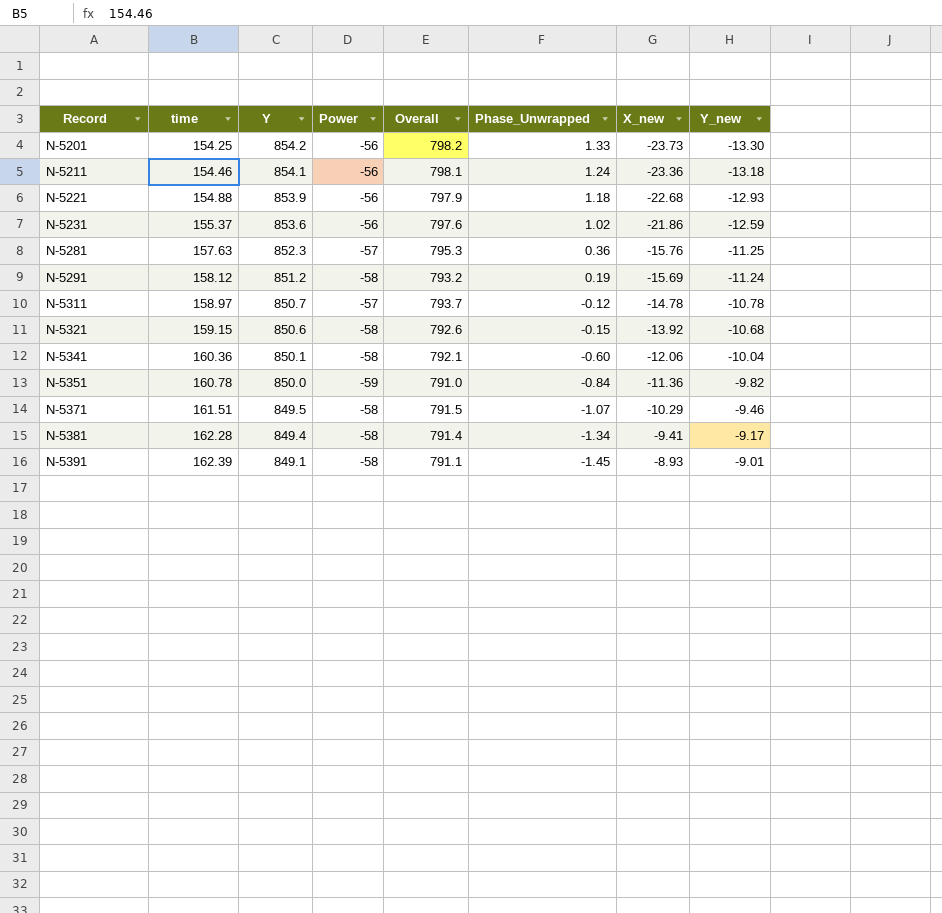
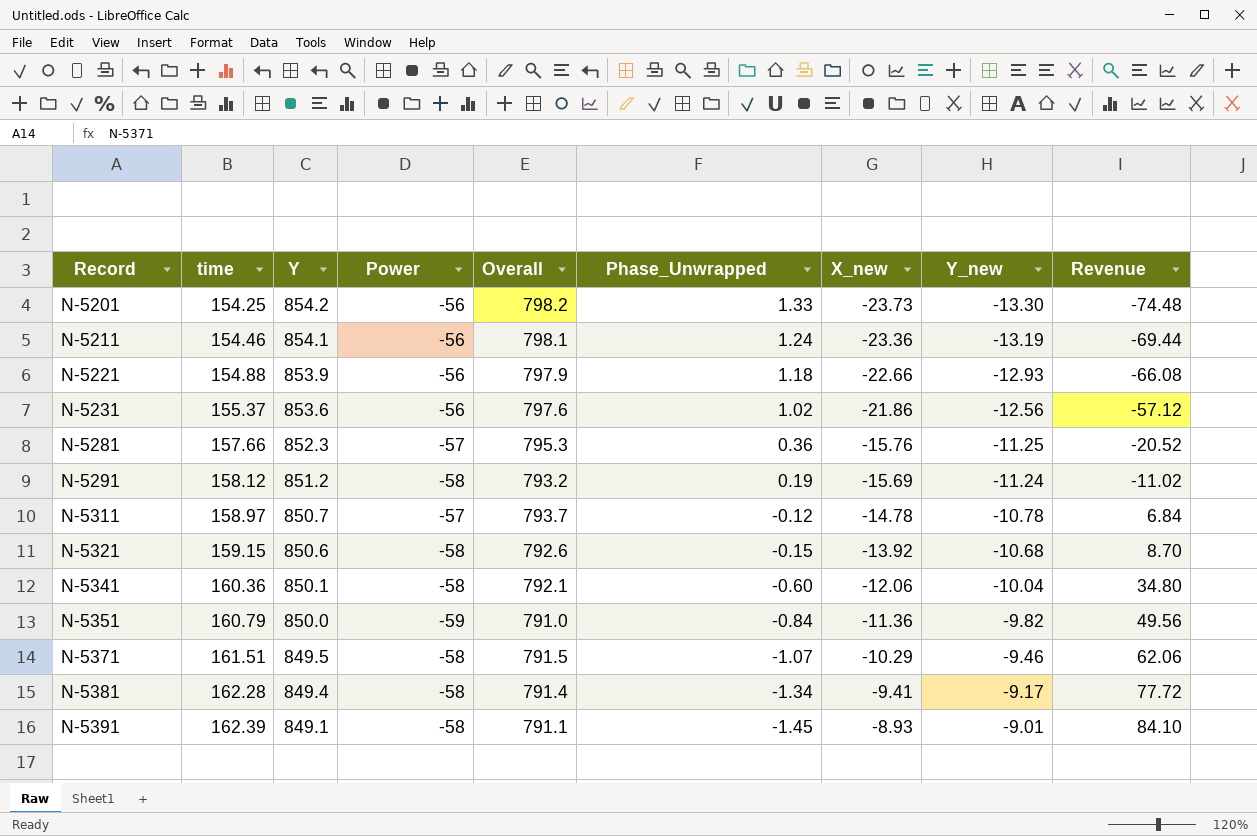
column Revenue | formula: none -> [Power] * [Phase_Unwrapped]
N-5211 | Y_new: -13.18 -> -13.19
N-5221 | X_new: -22.68 -> -22.66
N-5231 | Y_new: -12.59 -> -12.56
N-5281 | time: 157.63 -> 157.66
N-5351 | time: 160.78 -> 160.79

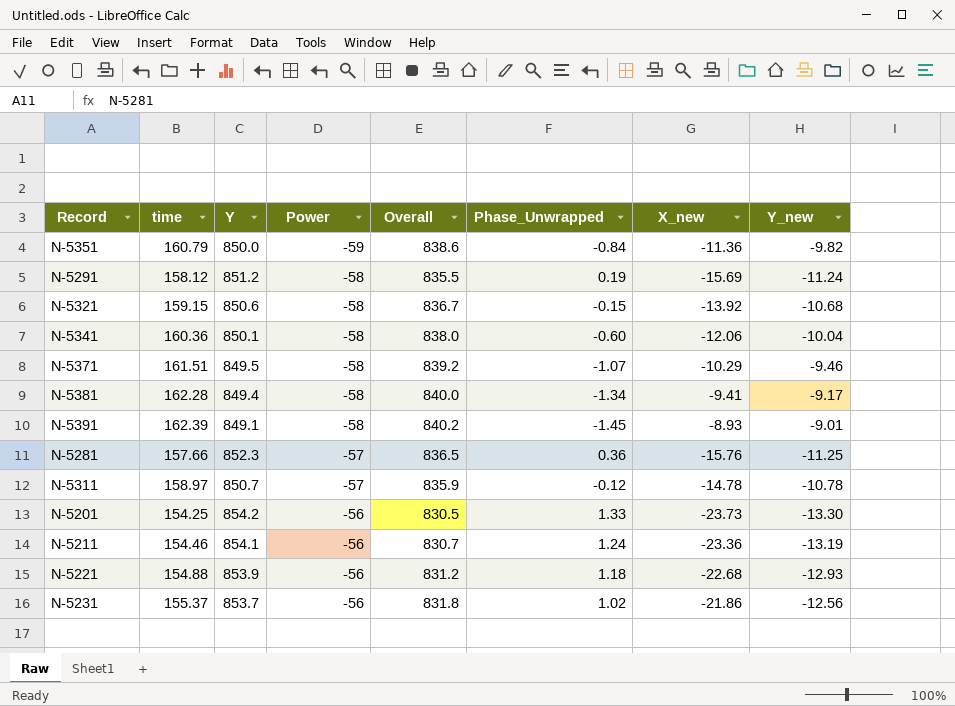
row order: Record ascending -> Power ascending
column Revenue | formula: [Power] * [Phase_Unwrapped] -> none
column Overall | formula: [Y] + [Power] -> [Y] + [X_new]
N-5221 | X_new: -22.66 -> -22.68
N-5231 | Y: 853.6 -> 853.7

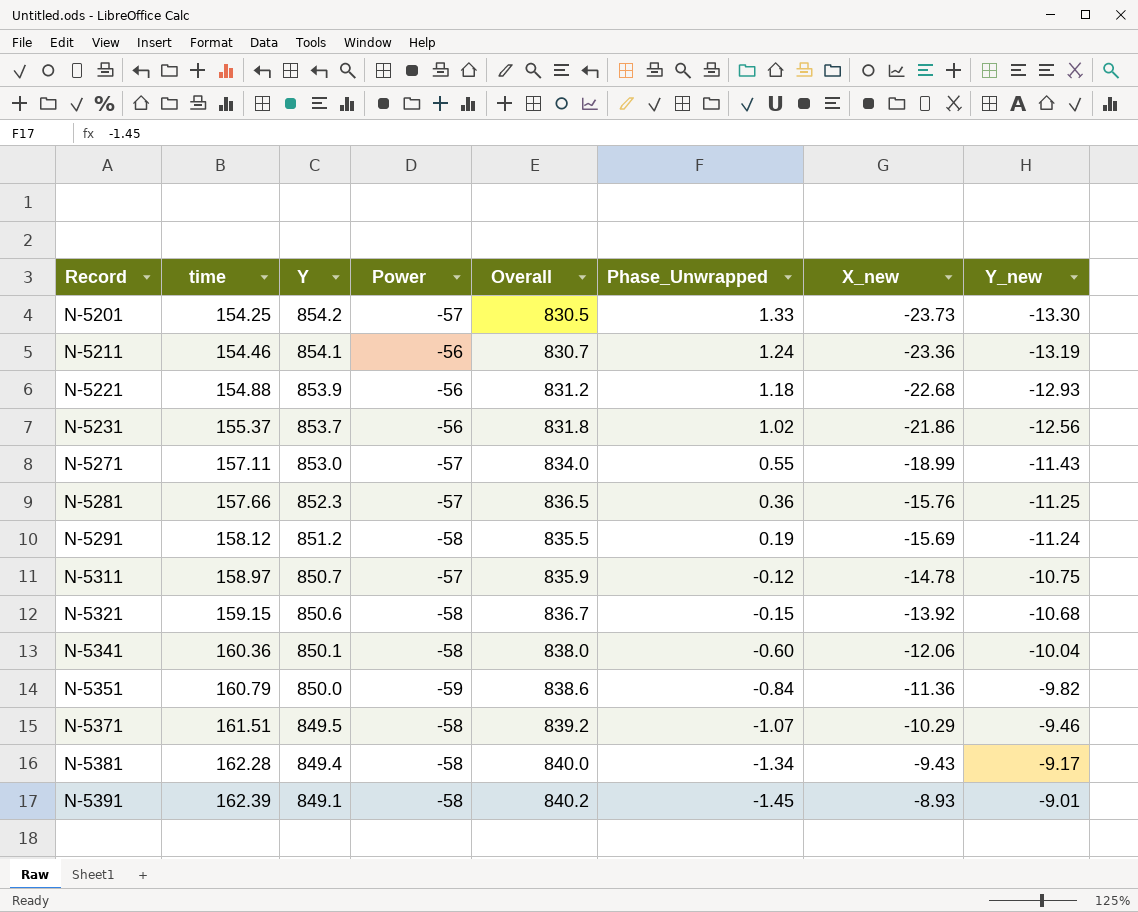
row order: Power ascending -> Record ascending
N-5201 | Power: -56 -> -57
row N-5271: none -> 157.11 | 853.0 | -57 | 834.0 | 0.55 | -18.99 | -11.43
N-5311 | Y_new: -10.78 -> -10.75
N-5381 | X_new: -9.41 -> -9.43

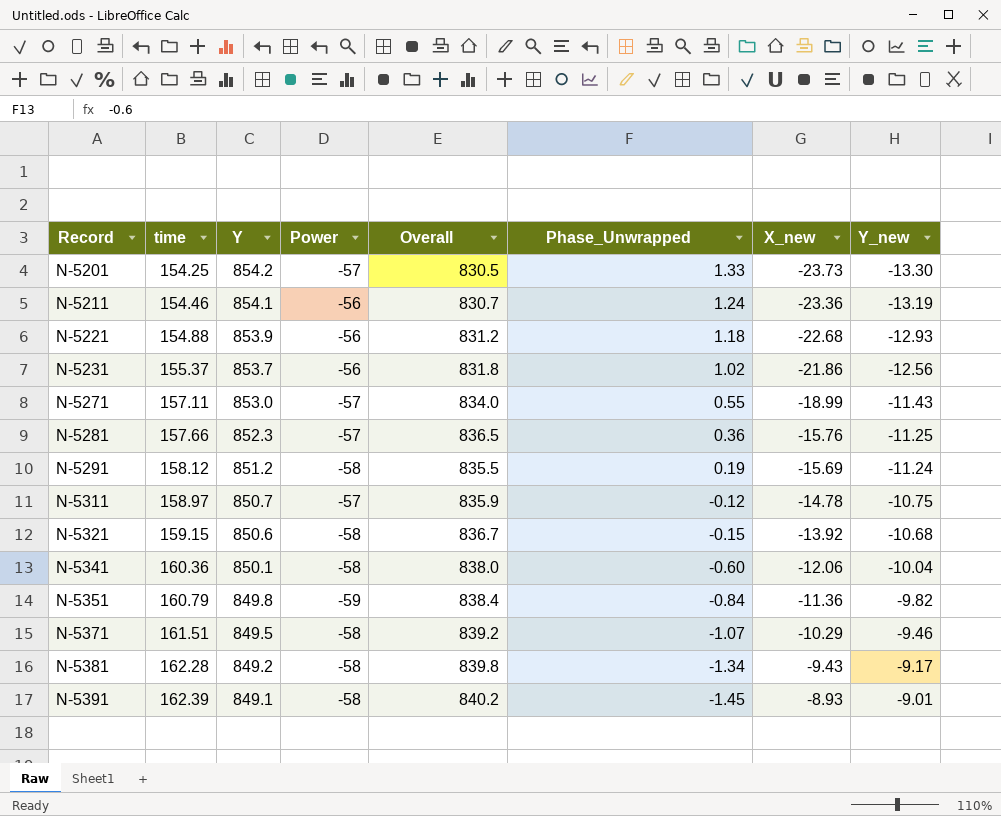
N-5351 | Y: 850.0 -> 849.8
N-5351 | Overall: 838.6 -> 838.4
N-5381 | Y: 849.4 -> 849.2
N-5381 | Overall: 840.0 -> 839.8

